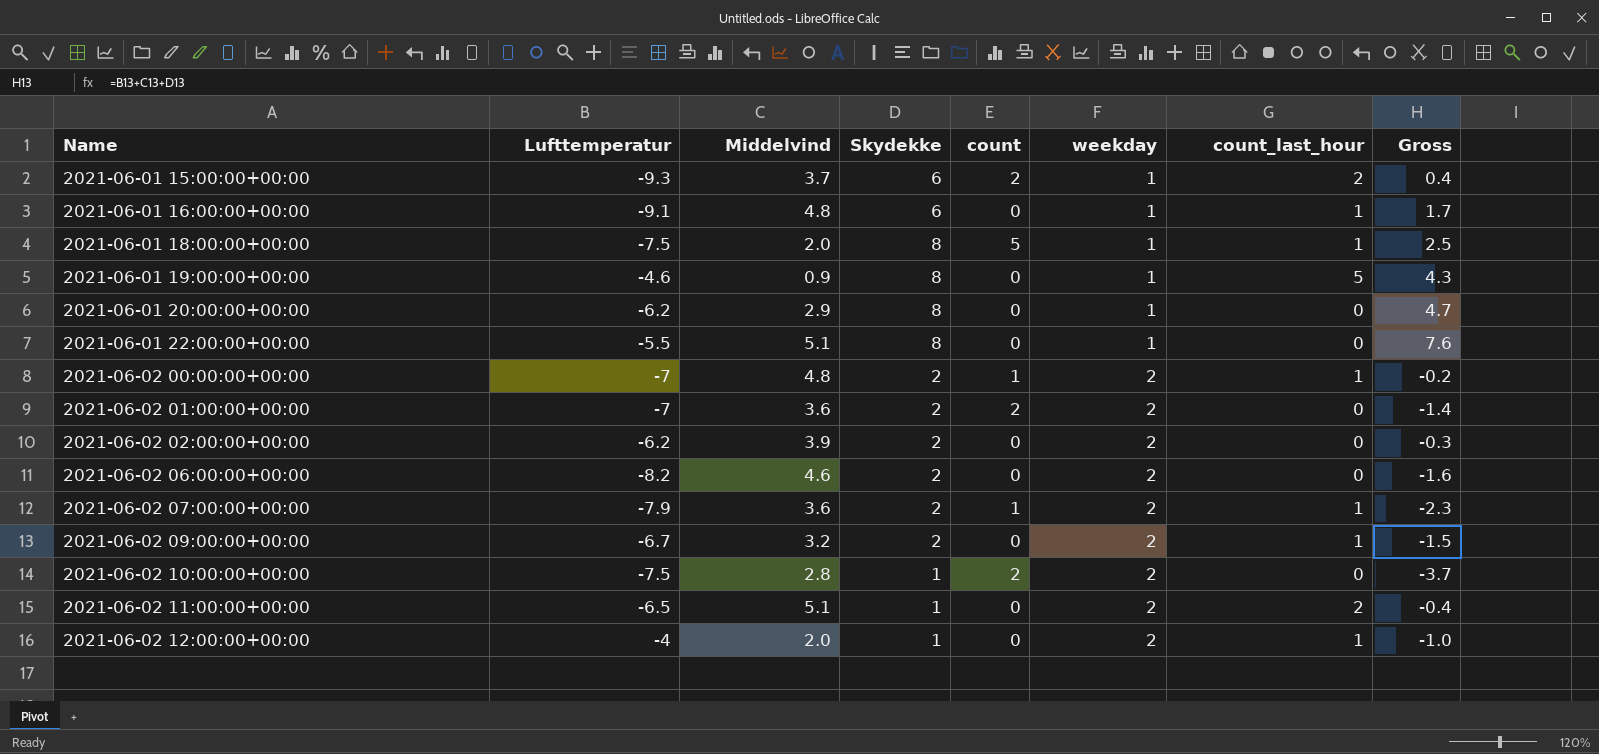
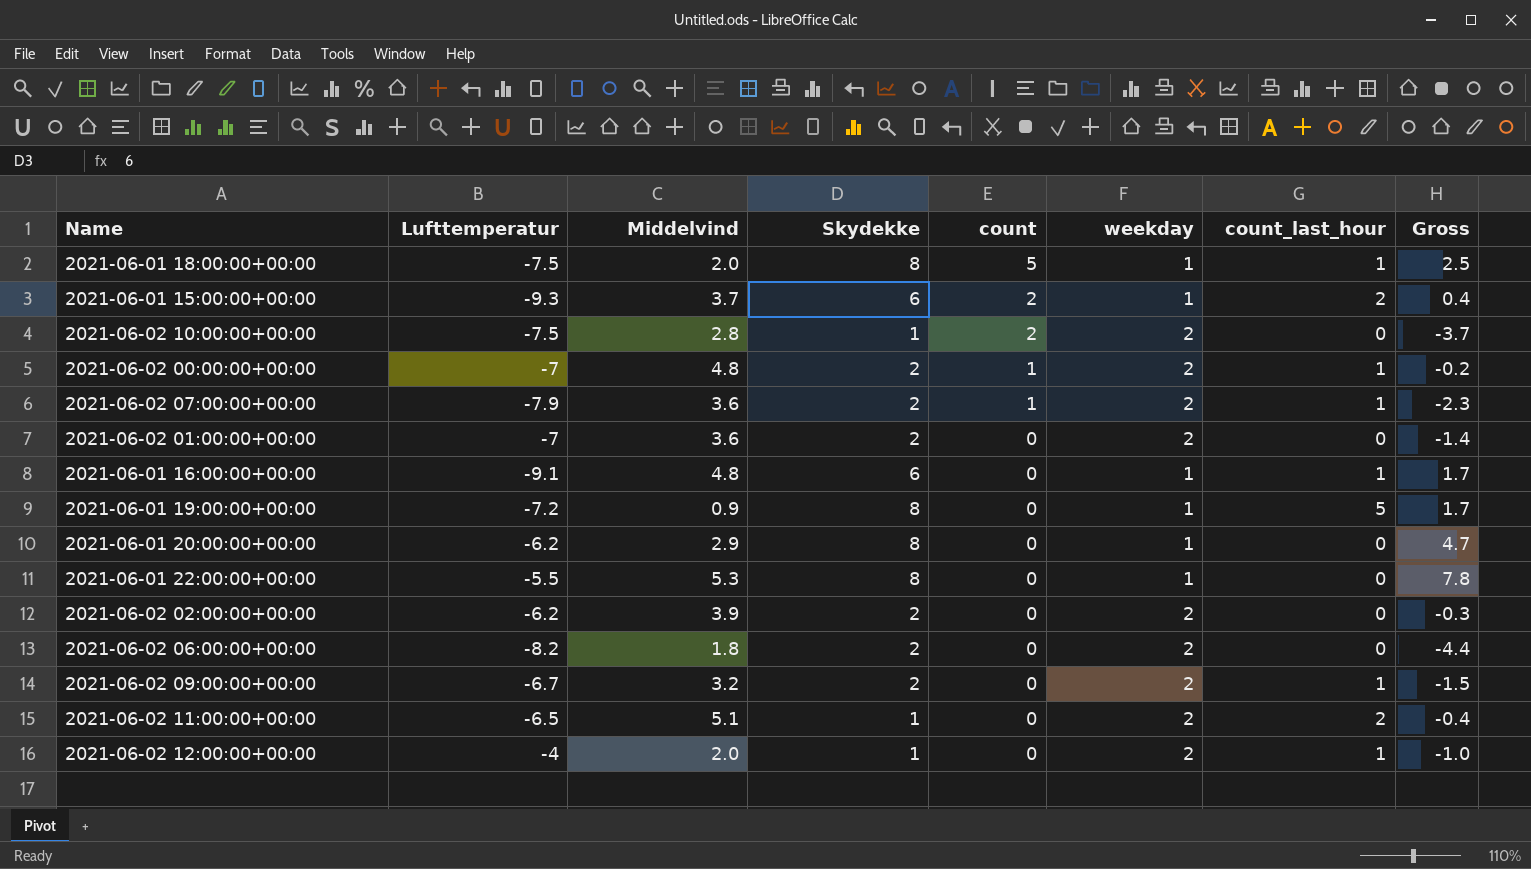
row order: Name ascending -> count descending
2021-06-02 01:00:00+00:00 | count: 2 -> 0
2021-06-01 19:00:00+00:00 | Lufttemperatur: -4.6 -> -7.2
2021-06-01 19:00:00+00:00 | Gross: 4.3 -> 1.7
2021-06-01 22:00:00+00:00 | Middelvind: 5.1 -> 5.3
2021-06-01 22:00:00+00:00 | Gross: 7.6 -> 7.8
2021-06-02 06:00:00+00:00 | Middelvind: 4.6 -> 1.8
2021-06-02 06:00:00+00:00 | Gross: -1.6 -> -4.4

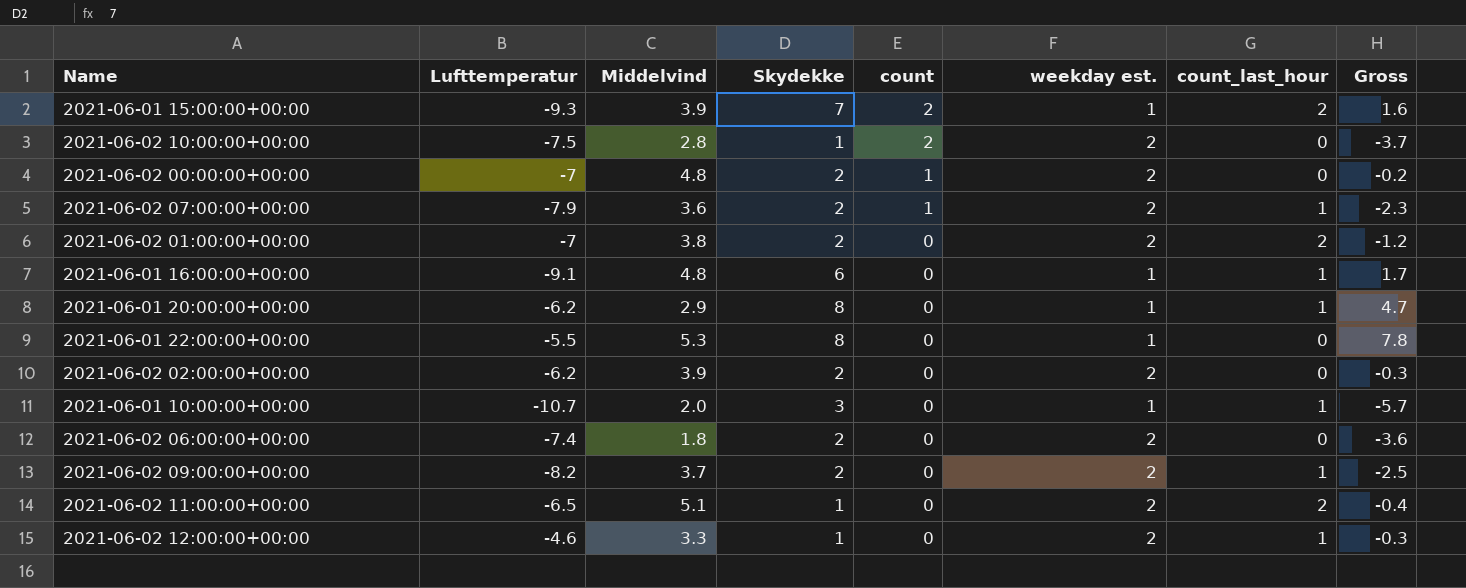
column name: weekday -> weekday est.
row 2021-06-01 18:00:00+00:00: -7.5 | 2.0 | 8 | 5 | 1 | 1 | 2.5 -> none
row 2021-06-01 19:00:00+00:00: -7.2 | 0.9 | 8 | 0 | 1 | 5 | 1.7 -> none
2021-06-01 15:00:00+00:00 | Middelvind: 3.7 -> 3.9
2021-06-01 15:00:00+00:00 | Skydekke: 6 -> 7
2021-06-01 15:00:00+00:00 | Gross: 0.4 -> 1.6
2021-06-02 00:00:00+00:00 | count_last_hour: 1 -> 0
2021-06-02 01:00:00+00:00 | Middelvind: 3.6 -> 3.8
2021-06-02 01:00:00+00:00 | count_last_hour: 0 -> 2
2021-06-02 01:00:00+00:00 | Gross: -1.4 -> -1.2
2021-06-01 20:00:00+00:00 | count_last_hour: 0 -> 1
row 2021-06-01 10:00:00+00:00: none -> -10.7 | 2.0 | 3 | 0 | 1 | 1 | -5.7
2021-06-02 06:00:00+00:00 | Lufttemperatur: -8.2 -> -7.4
2021-06-02 06:00:00+00:00 | Gross: -4.4 -> -3.6
2021-06-02 09:00:00+00:00 | Lufttemperatur: -6.7 -> -8.2
2021-06-02 09:00:00+00:00 | Middelvind: 3.2 -> 3.7
2021-06-02 09:00:00+00:00 | Gross: -1.5 -> -2.5
2021-06-02 12:00:00+00:00 | Lufttemperatur: -4 -> -4.6
2021-06-02 12:00:00+00:00 | Middelvind: 2.0 -> 3.3
2021-06-02 12:00:00+00:00 | Gross: -1.0 -> -0.3

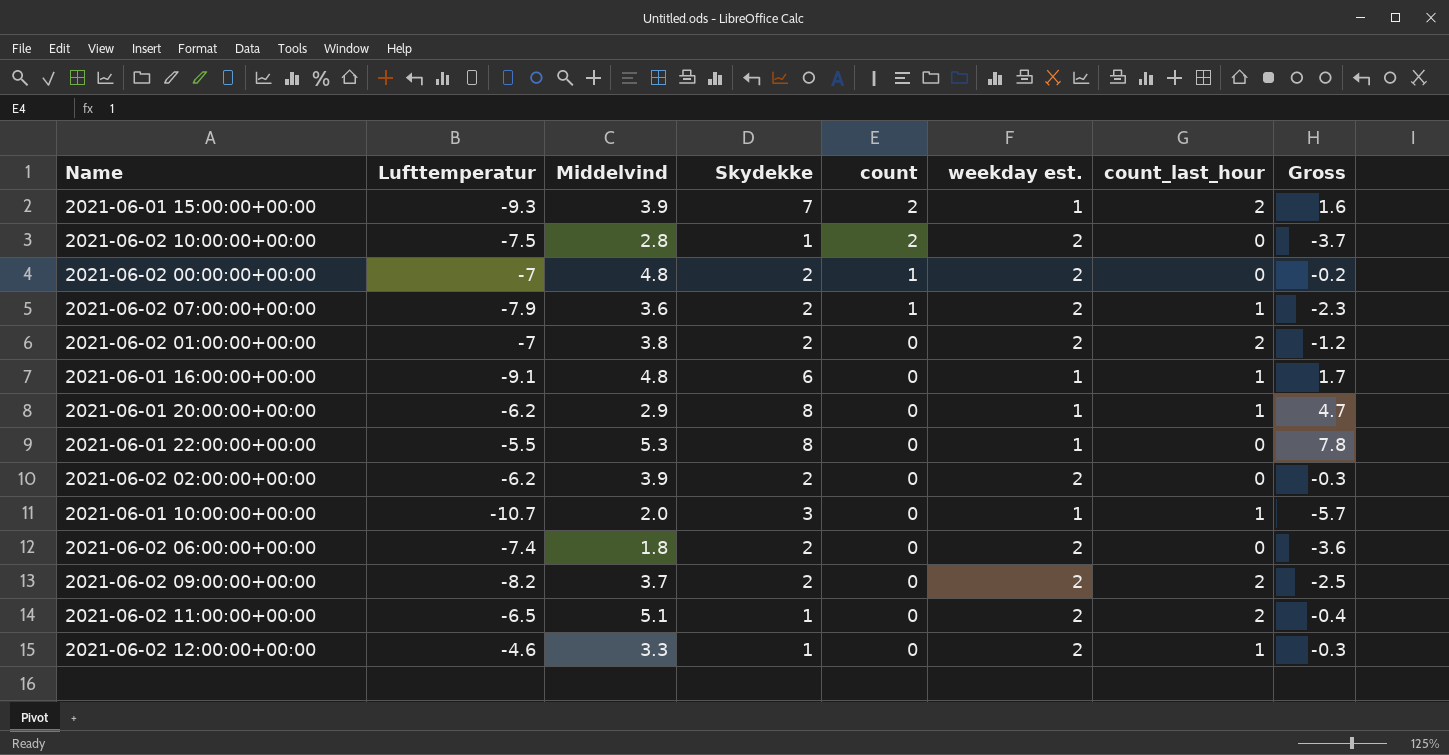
2021-06-02 09:00:00+00:00 | count_last_hour: 1 -> 2

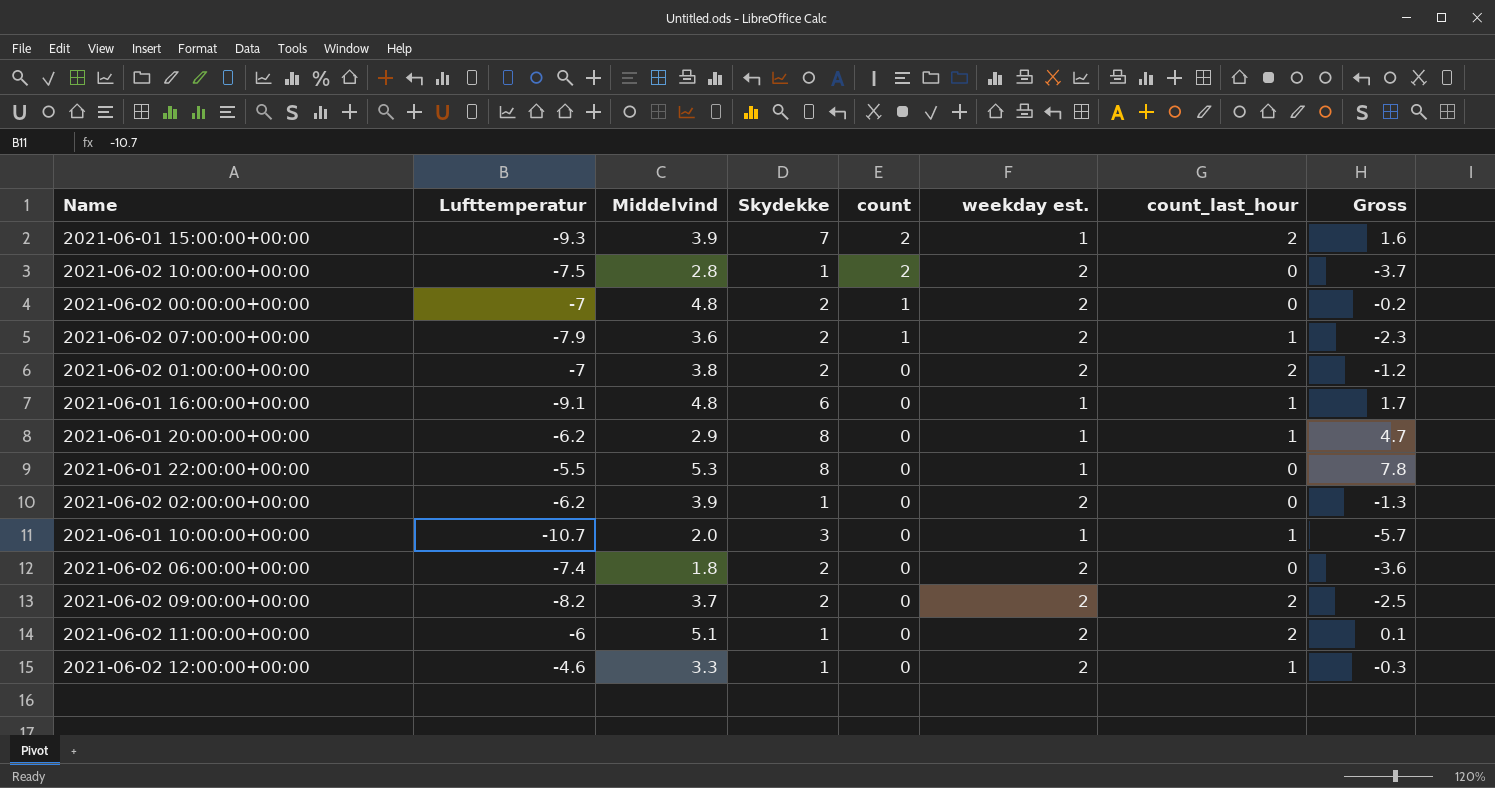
2021-06-02 02:00:00+00:00 | Skydekke: 2 -> 1
2021-06-02 02:00:00+00:00 | Gross: -0.3 -> -1.3
2021-06-02 11:00:00+00:00 | Lufttemperatur: -6.5 -> -6
2021-06-02 11:00:00+00:00 | Gross: -0.4 -> 0.1

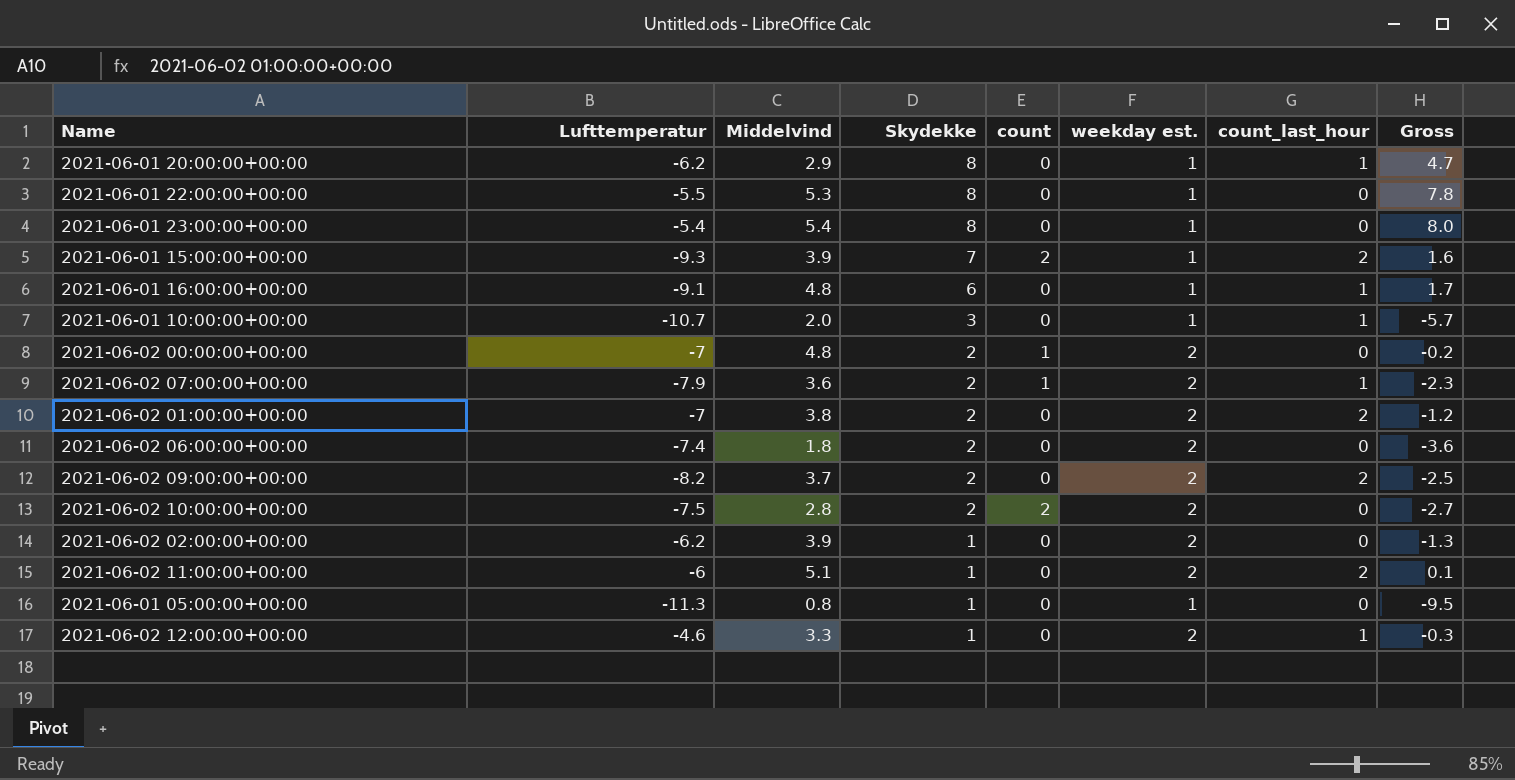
row order: count descending -> Skydekke descending
row 2021-06-01 23:00:00+00:00: none -> -5.4 | 5.4 | 8 | 0 | 1 | 0 | 8.0
2021-06-02 10:00:00+00:00 | Skydekke: 1 -> 2
2021-06-02 10:00:00+00:00 | Gross: -3.7 -> -2.7
row 2021-06-01 05:00:00+00:00: none -> -11.3 | 0.8 | 1 | 0 | 1 | 0 | -9.5

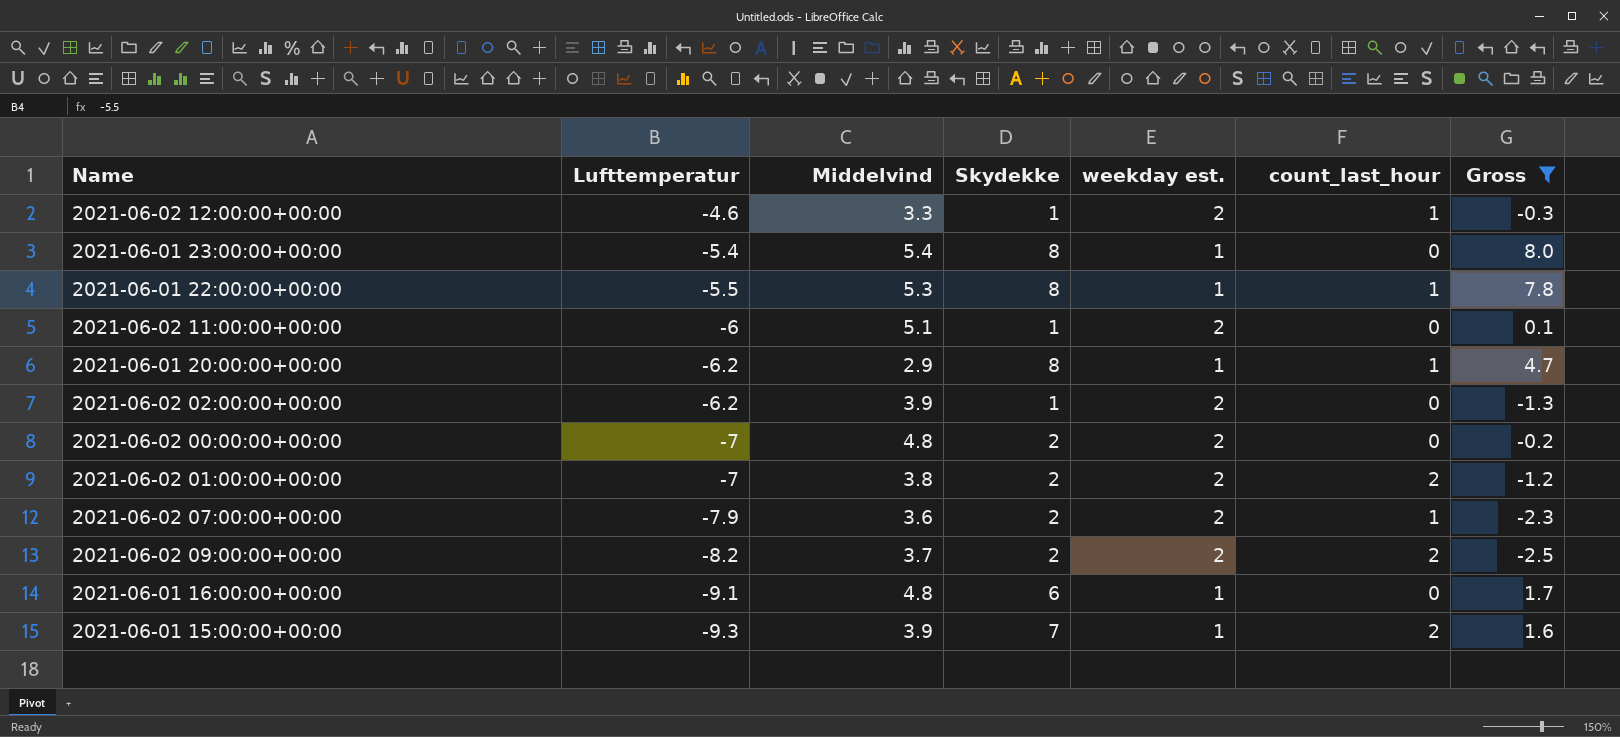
filter: none -> Gross >= -2.5
row order: Skydekke descending -> Lufttemperatur descending
column count | position: 5 -> none
2021-06-01 22:00:00+00:00 | count_last_hour: 0 -> 1
2021-06-02 11:00:00+00:00 | count_last_hour: 2 -> 0
2021-06-01 16:00:00+00:00 | count_last_hour: 1 -> 0

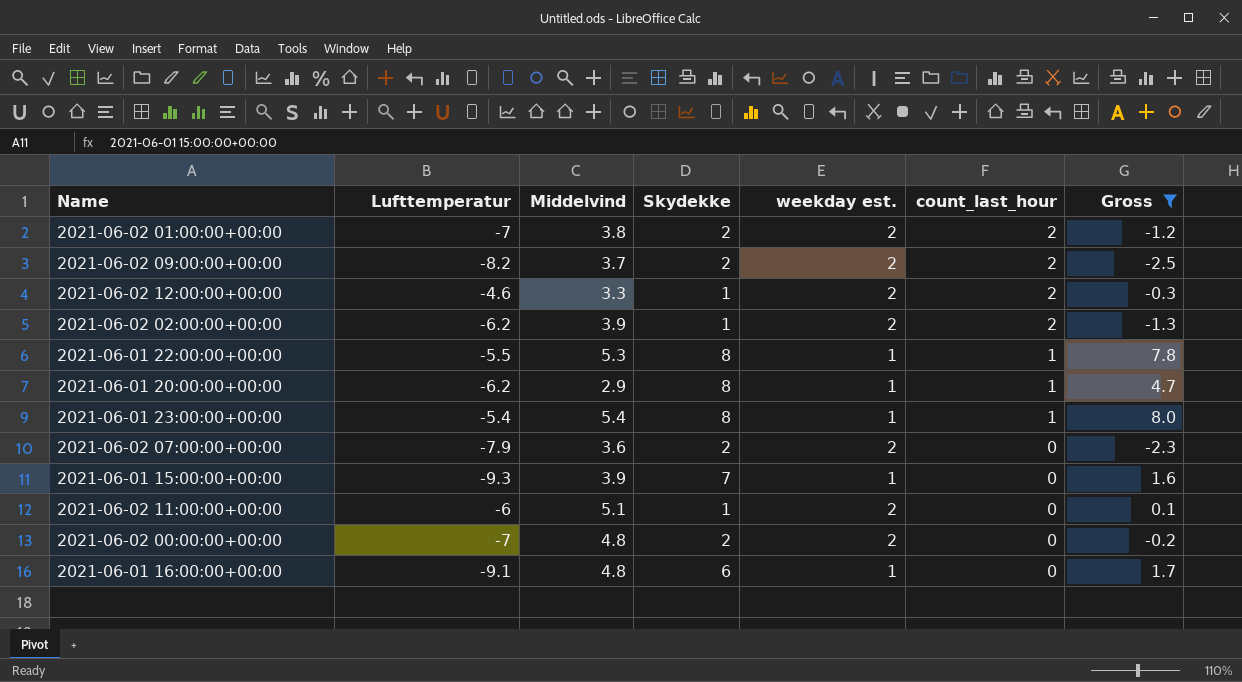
row order: Lufttemperatur descending -> count_last_hour descending
2021-06-02 12:00:00+00:00 | count_last_hour: 1 -> 2
2021-06-02 02:00:00+00:00 | count_last_hour: 0 -> 2
2021-06-01 23:00:00+00:00 | count_last_hour: 0 -> 1
2021-06-02 07:00:00+00:00 | count_last_hour: 1 -> 0
2021-06-01 15:00:00+00:00 | count_last_hour: 2 -> 0

